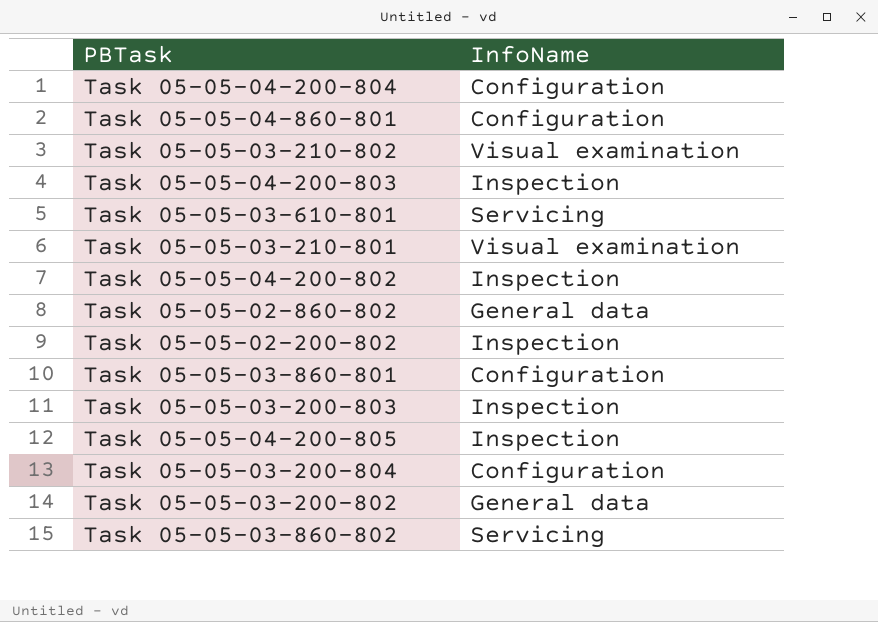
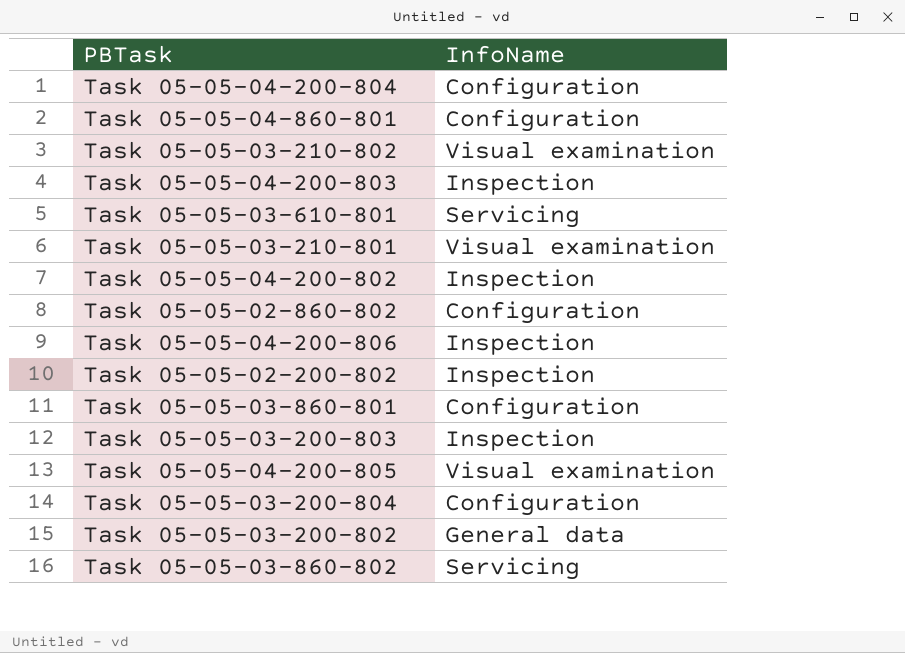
Task 05-05-02-860-802 | InfoName: General data -> Configuration
row Task 05-05-04-200-806: none -> Inspection
Task 05-05-04-200-805 | InfoName: Inspection -> Visual examination

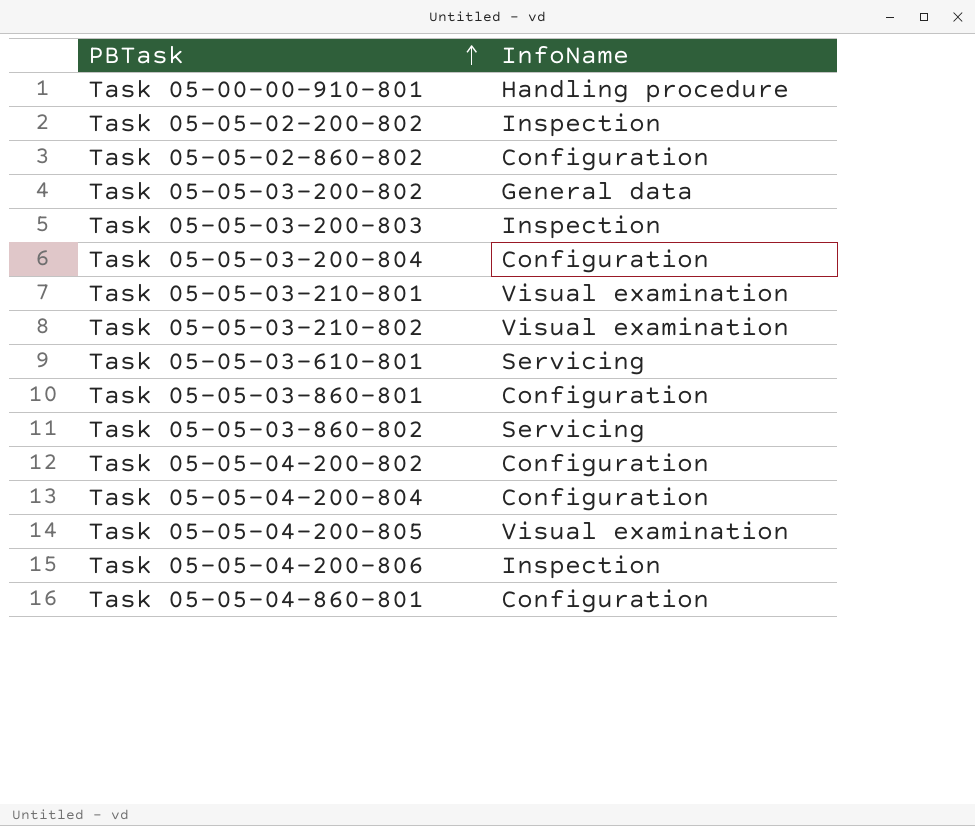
row order: none -> PBTask ascending
row Task 05-05-04-200-803: Inspection -> none
row Task 05-00-00-910-801: none -> Handling procedure
Task 05-05-04-200-802 | InfoName: Inspection -> Configuration

